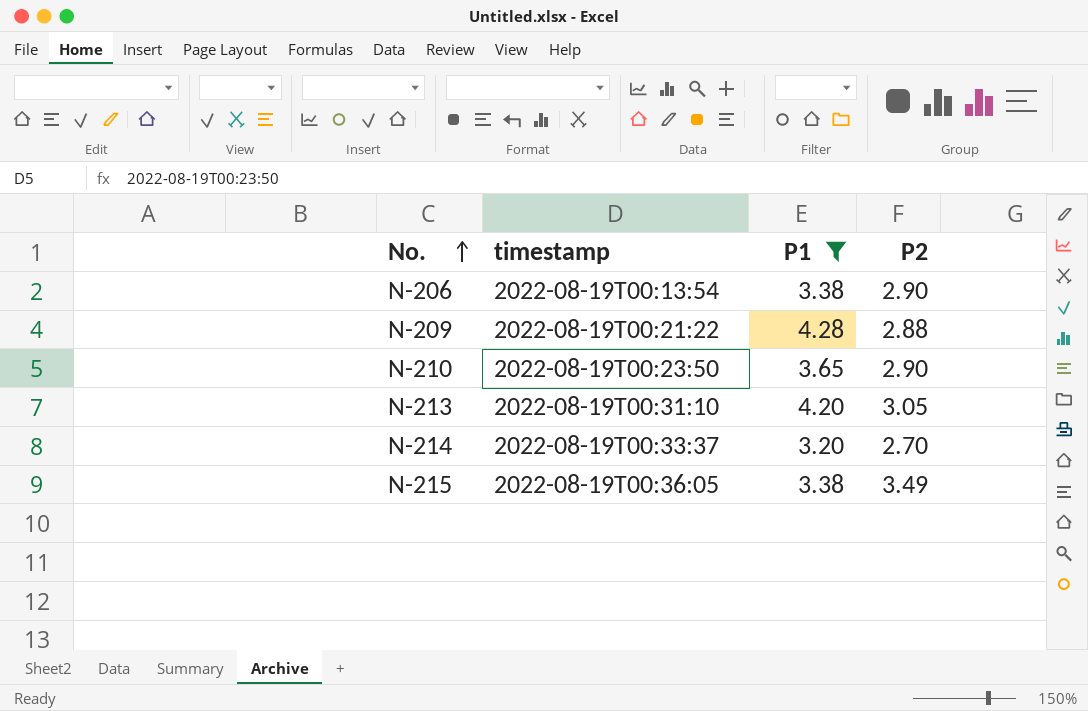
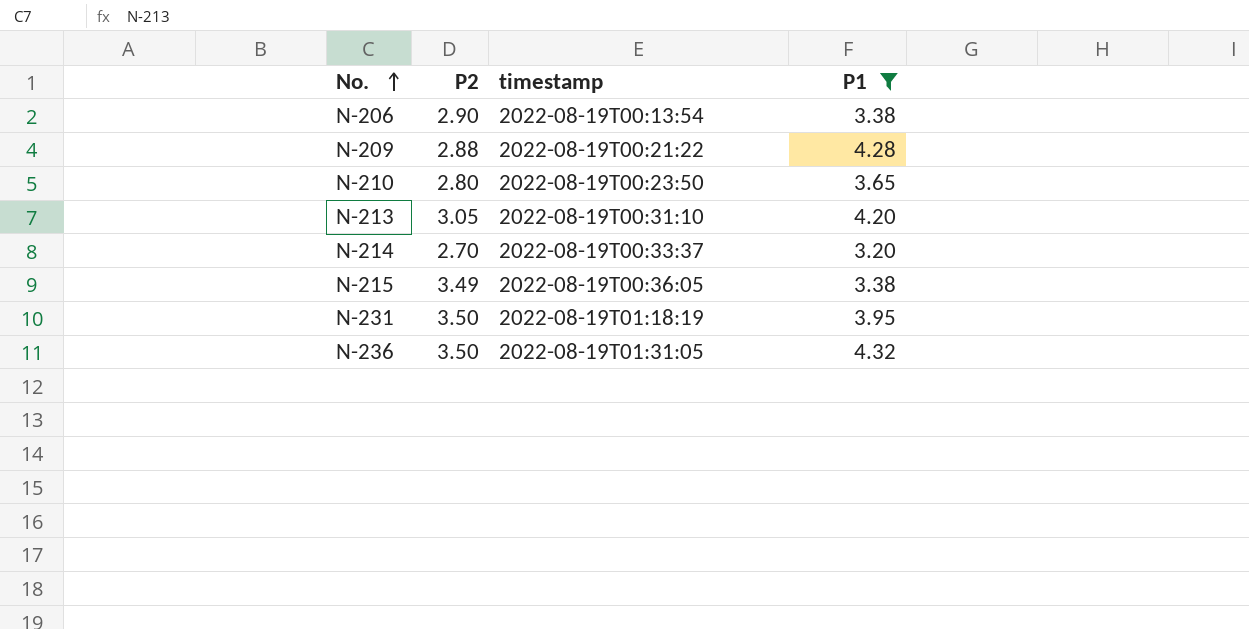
column P2 | position: 4 -> 2
N-210 | P2: 2.90 -> 2.80
row N-231: none -> 3.50 | 2022-08-19T01:18:19 | 3.95
row N-236: none -> 3.50 | 2022-08-19T01:31:05 | 4.32

